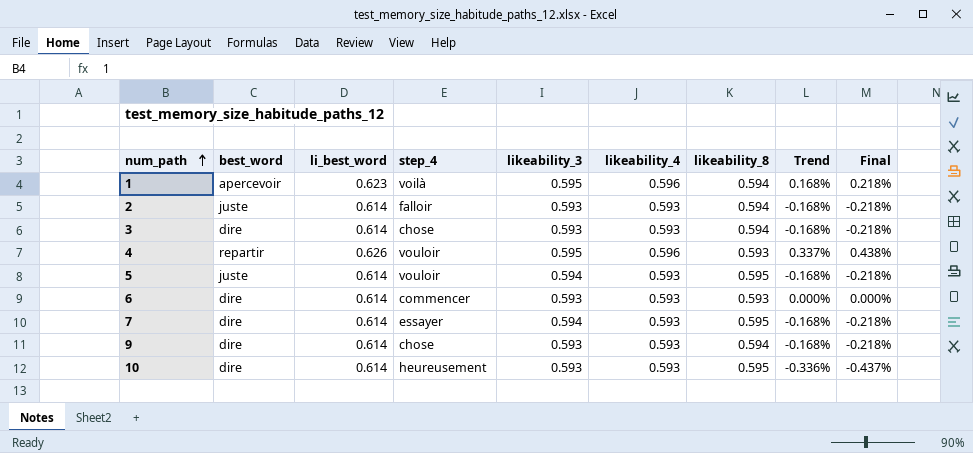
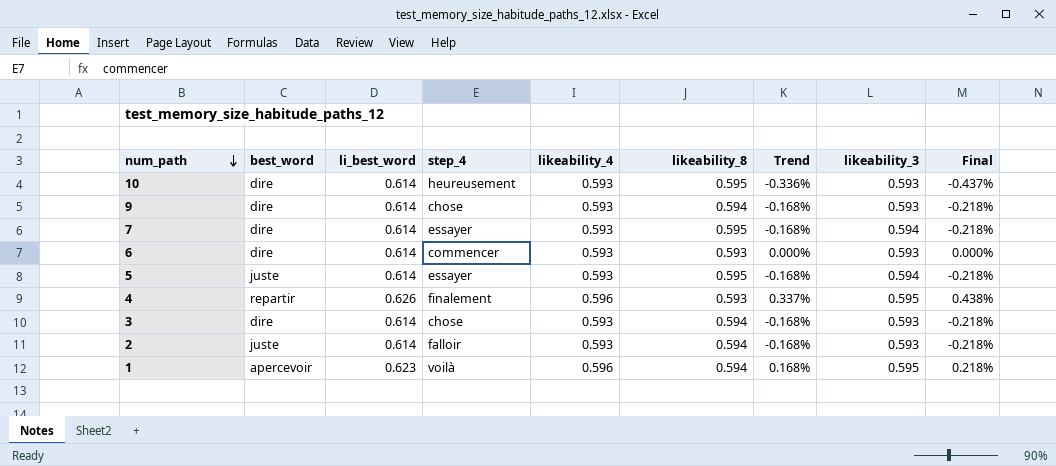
row order: num_path ascending -> num_path descending
column likeability_3 | position: 5 -> 8
5 | step_4: vouloir -> essayer
4 | step_4: vouloir -> finalement

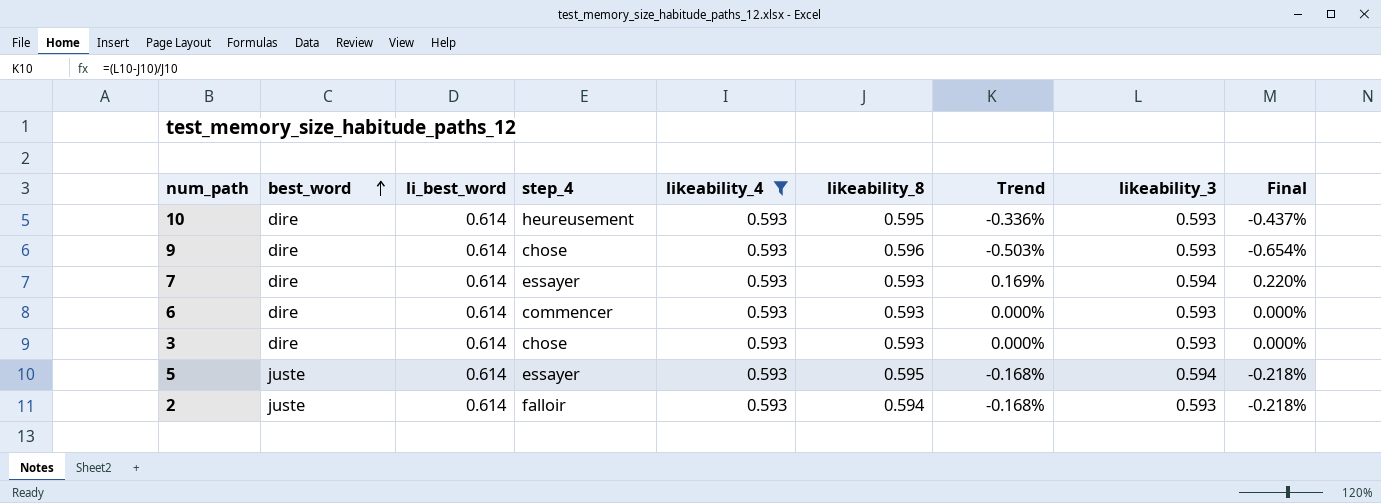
filter: none -> likeability_4 = 0.593
row order: num_path descending -> best_word ascending
9 | likeability_8: 0.594 -> 0.596
9 | Trend: -0.168% -> -0.503%
9 | Final: -0.218% -> -0.654%
7 | likeability_8: 0.595 -> 0.593
7 | Trend: -0.168% -> 0.169%
7 | Final: -0.218% -> 0.220%
3 | likeability_8: 0.594 -> 0.593
3 | Trend: -0.168% -> 0.000%
3 | Final: -0.218% -> 0.000%

